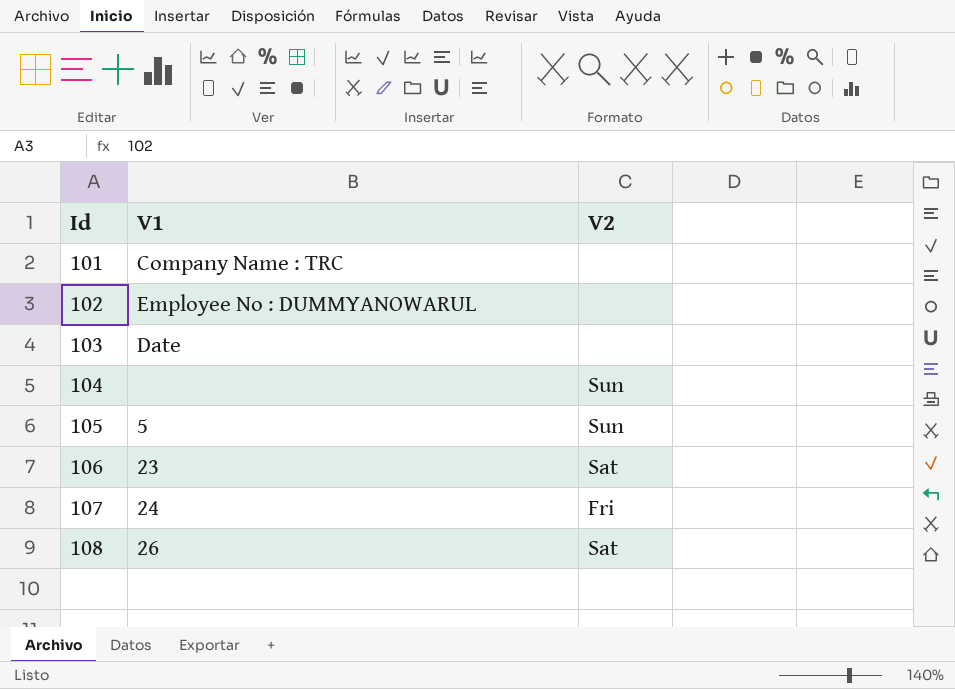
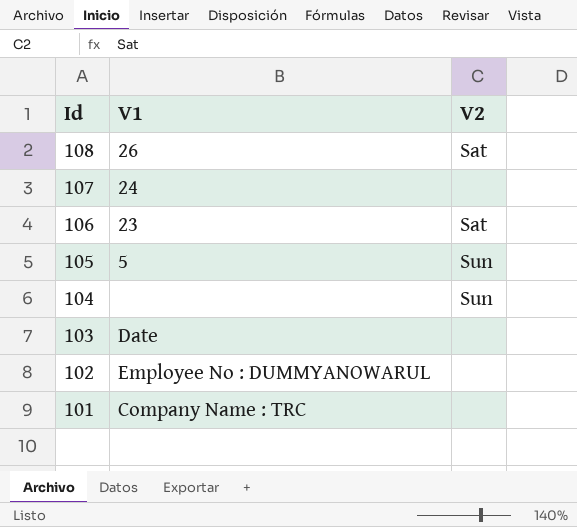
row order: Id ascending -> Id descending
107 | V2: Fri -> none

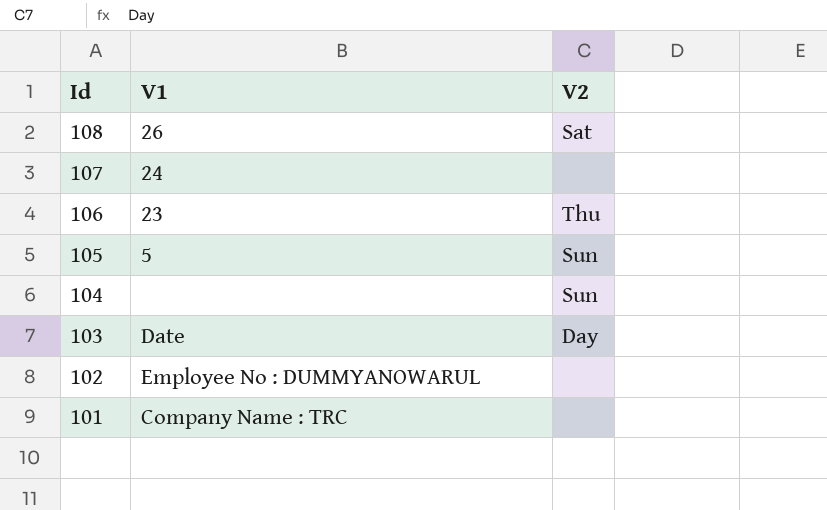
106 | V2: Sat -> Thu
103 | V2: none -> Day

